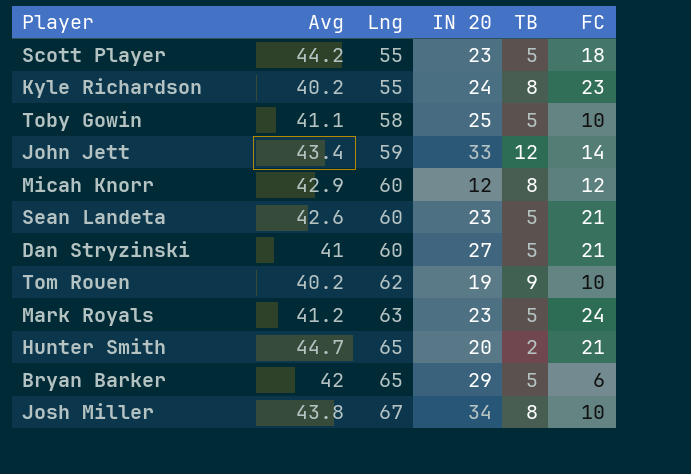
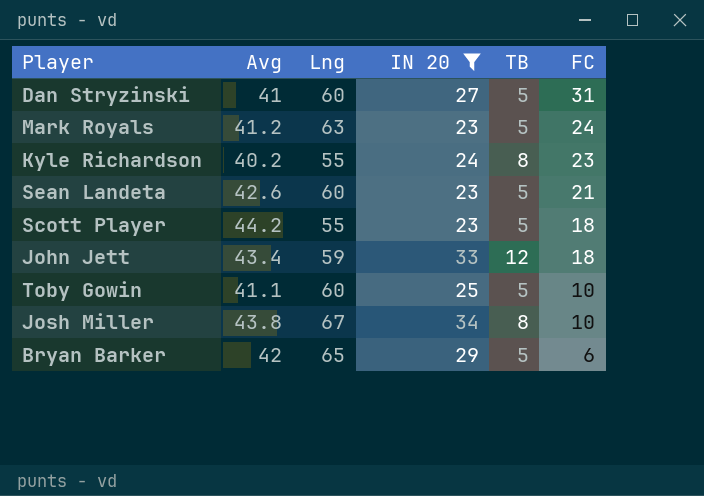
filter: none -> IN 20 >= 23
row order: Lng ascending -> FC descending
Dan Stryzinski | FC: 21 -> 31
John Jett | FC: 14 -> 18
Toby Gowin | Lng: 58 -> 60

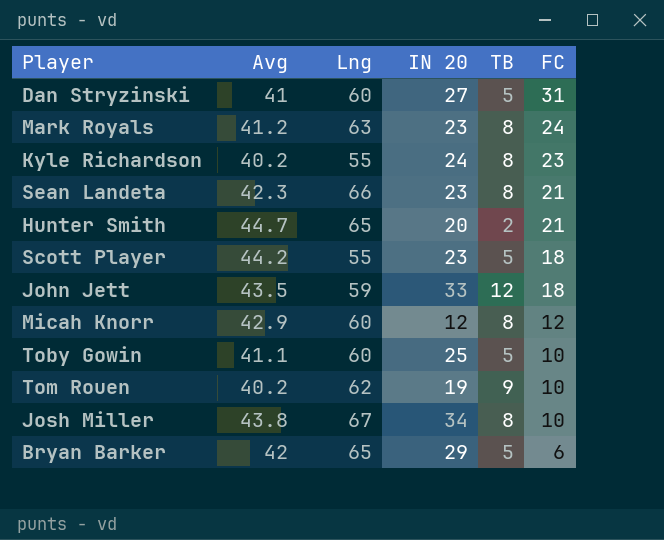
filter: IN 20 >= 23 -> none
Mark Royals | TB: 5 -> 8
Sean Landeta | Avg: 42.6 -> 42.3
Sean Landeta | Lng: 60 -> 66
Sean Landeta | TB: 5 -> 8
John Jett | Avg: 43.4 -> 43.5

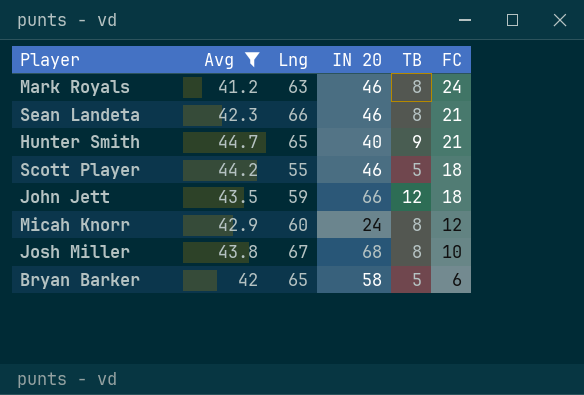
filter: none -> Avg >= 41.2
Mark Royals | IN 20: 23 -> 46
Sean Landeta | IN 20: 23 -> 46
Hunter Smith | IN 20: 20 -> 40
Hunter Smith | TB: 2 -> 9
Scott Player | IN 20: 23 -> 46
John Jett | IN 20: 33 -> 66
Micah Knorr | IN 20: 12 -> 24
Josh Miller | IN 20: 34 -> 68
Bryan Barker | IN 20: 29 -> 58

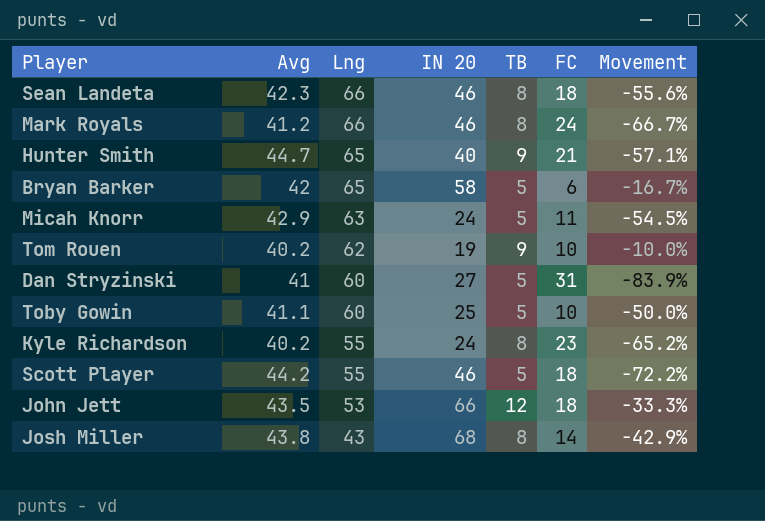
filter: Avg >= 41.2 -> none
row order: FC descending -> Lng descending
column Movement | formula: none -> ([TB] - [FC]) / [FC]
Sean Landeta | FC: 21 -> 18
Mark Royals | Lng: 63 -> 66
Micah Knorr | Lng: 60 -> 63
Micah Knorr | TB: 8 -> 5
Micah Knorr | FC: 12 -> 11
John Jett | Lng: 59 -> 53
Josh Miller | Lng: 67 -> 43
Josh Miller | FC: 10 -> 14

